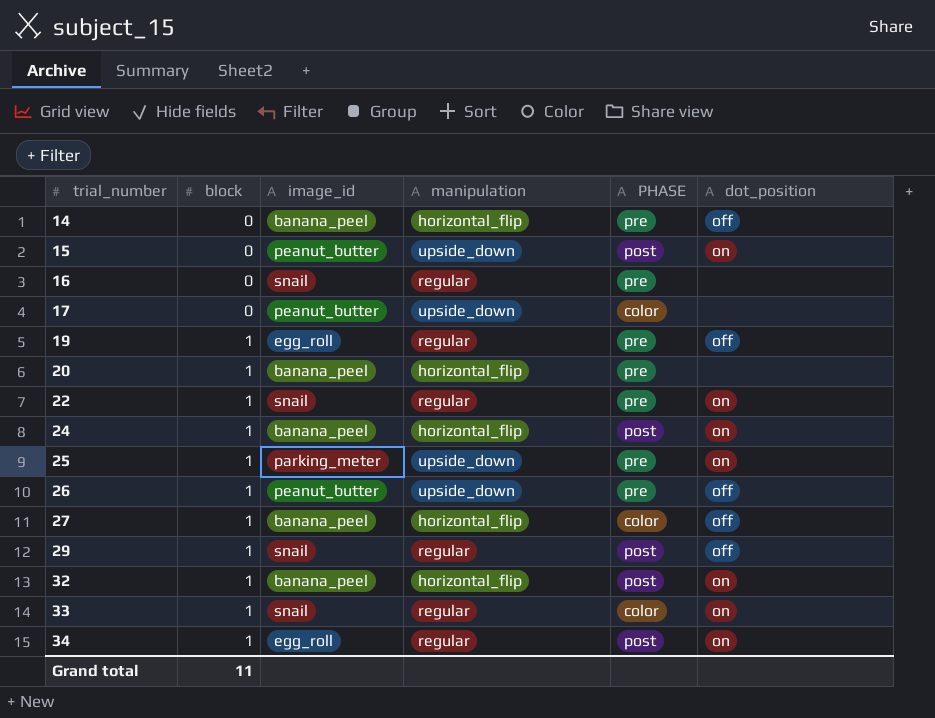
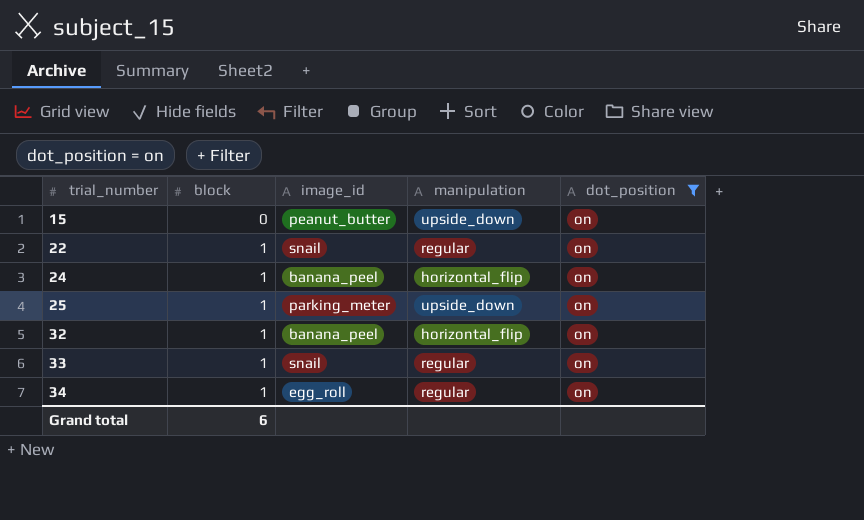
filter: none -> dot_position = on
column PHASE | position: 5 -> none
Grand total | block: 11 -> 6

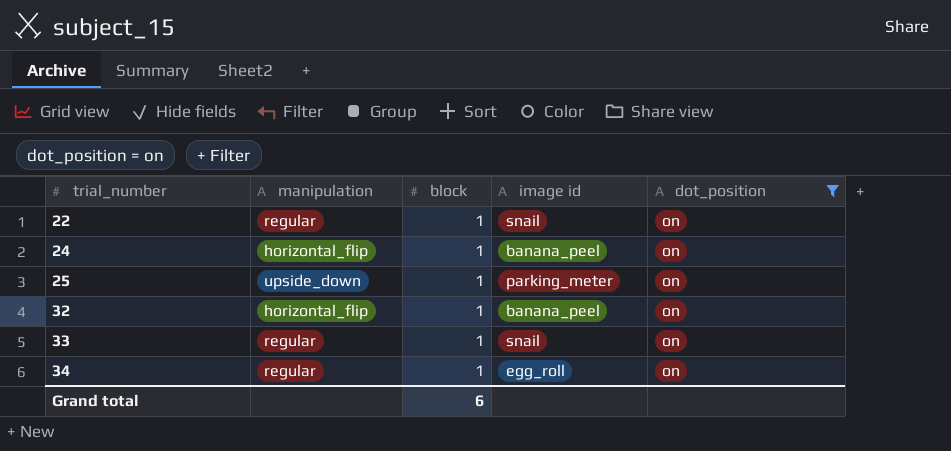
column manipulation | position: 4 -> 2
column name: image_id -> image id
row 15: 0 | peanut_butter | upside_down | on -> none

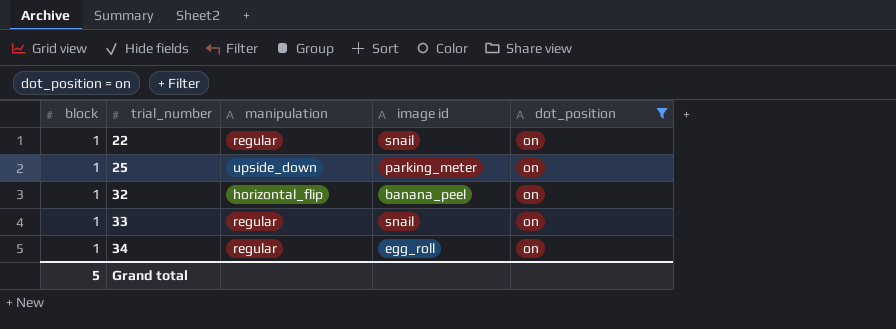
column block | position: 3 -> 1
row 24: horizontal_flip | 1 | banana_peel | on -> none
Grand total | block: 6 -> 5

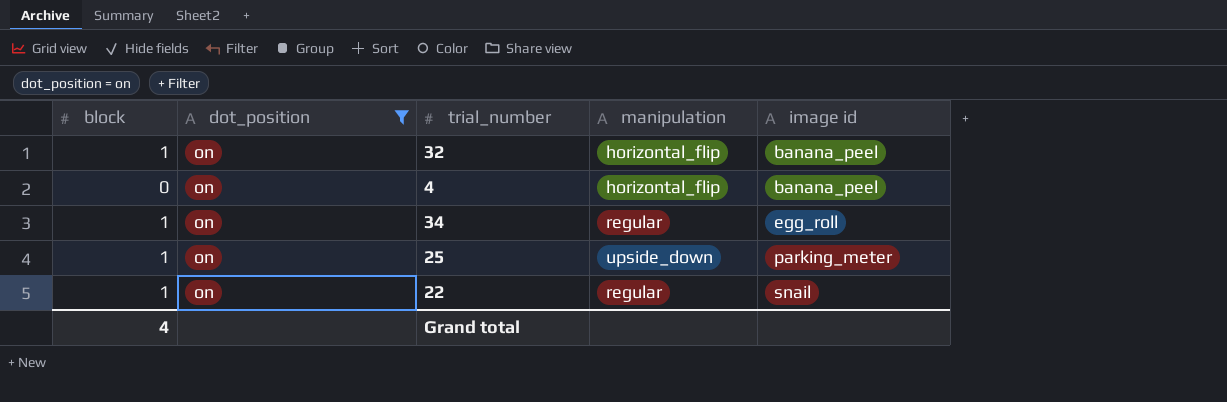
row order: trial_number ascending -> image id ascending
column dot_position | position: 5 -> 2
row 33: 1 | regular | snail | on -> none
row 4: none -> 0 | on | horizontal_flip | banana_peel
Grand total | block: 5 -> 4

